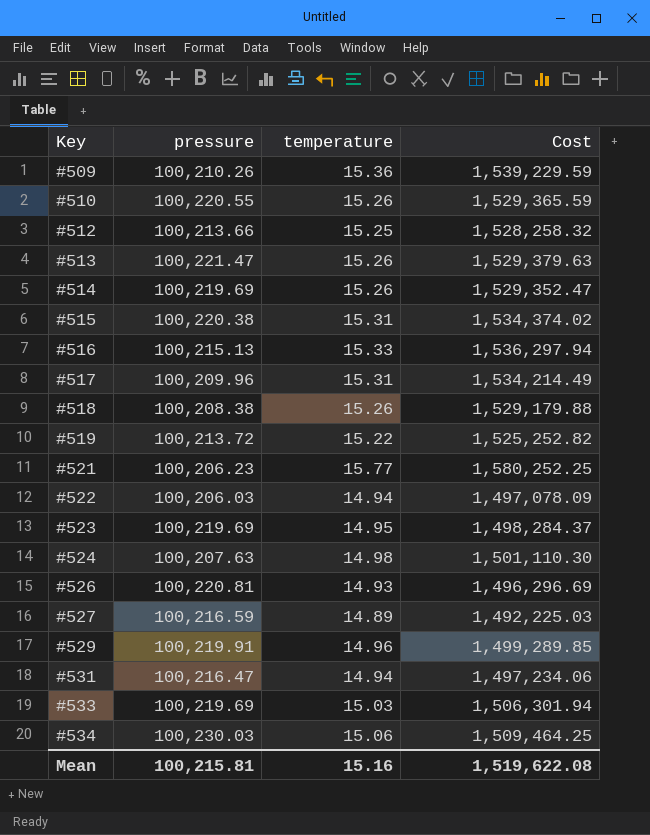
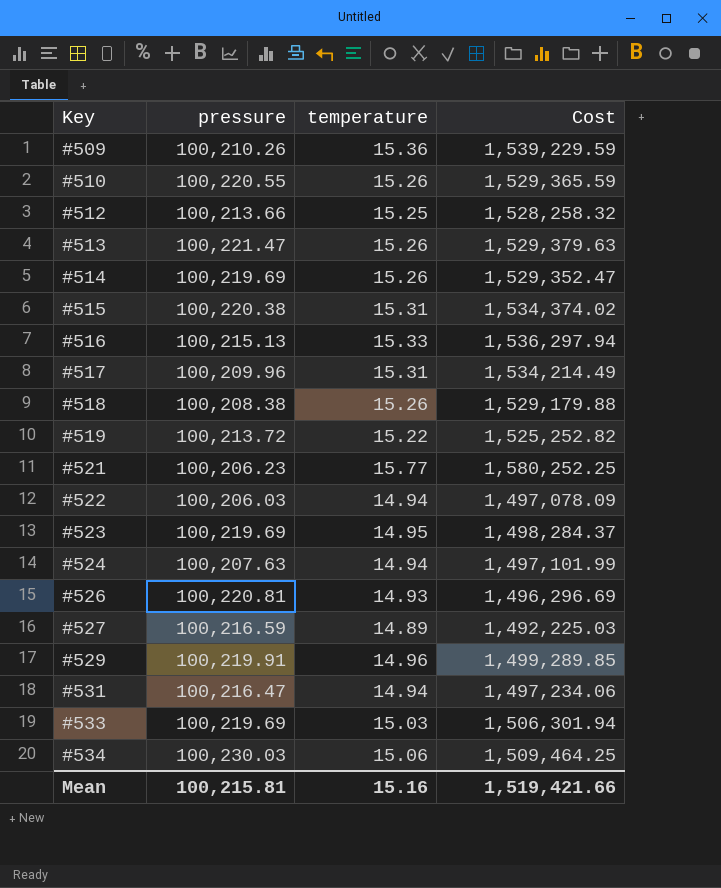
#524 | temperature: 14.98 -> 14.94
#524 | Cost: 1,501,110.30 -> 1,497,101.99
Mean | Cost: 1,519,622.08 -> 1,519,421.66

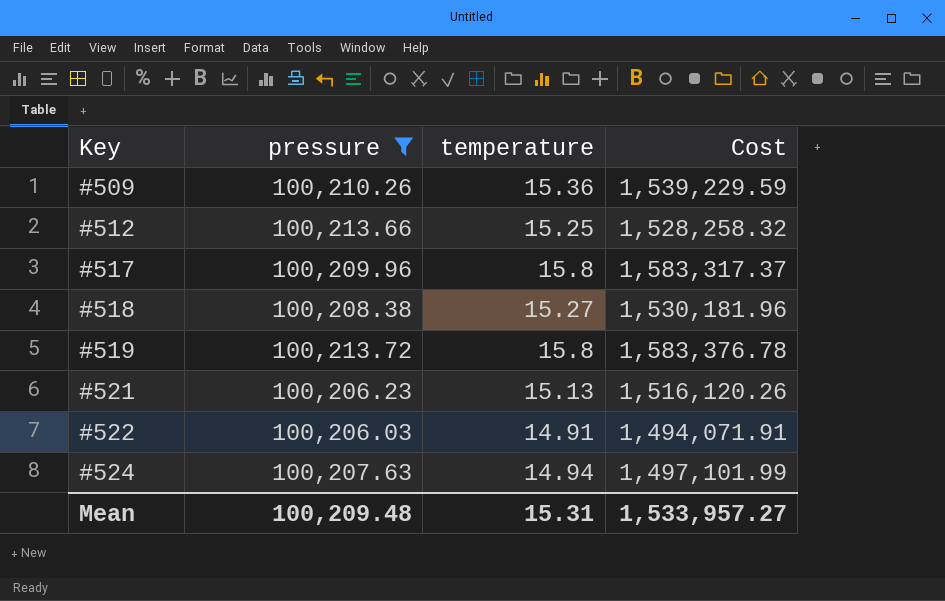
filter: none -> pressure <= 100,213.72
#517 | temperature: 15.31 -> 15.8
#517 | Cost: 1,534,214.49 -> 1,583,317.37
#518 | temperature: 15.26 -> 15.27
#518 | Cost: 1,529,179.88 -> 1,530,181.96
#519 | temperature: 15.22 -> 15.8
#519 | Cost: 1,525,252.82 -> 1,583,376.78
#521 | temperature: 15.77 -> 15.13
#521 | Cost: 1,580,252.25 -> 1,516,120.26
#522 | temperature: 14.94 -> 14.91
#522 | Cost: 1,497,078.09 -> 1,494,071.91
Mean | pressure: 100,215.81 -> 100,209.48
Mean | temperature: 15.16 -> 15.31
Mean | Cost: 1,519,421.66 -> 1,533,957.27

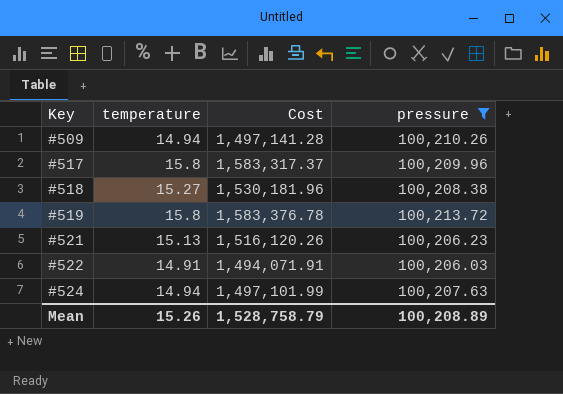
column pressure | position: 2 -> 4
row #512: 100,213.66 | 15.25 | 1,528,258.32 -> none
#509 | temperature: 15.36 -> 14.94
#509 | Cost: 1,539,229.59 -> 1,497,141.28
Mean | temperature: 15.31 -> 15.26
Mean | Cost: 1,533,957.27 -> 1,528,758.79
Mean | pressure: 100,209.48 -> 100,208.89

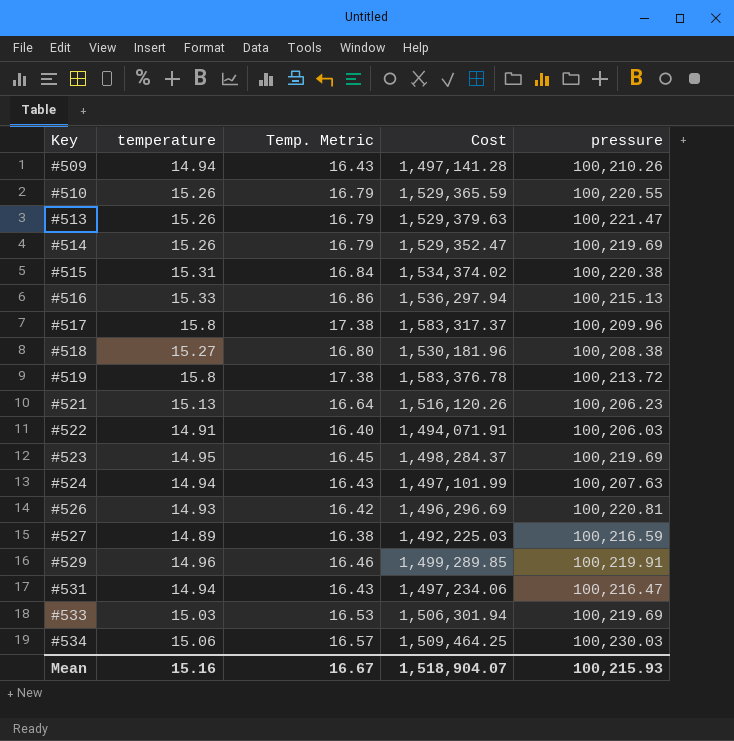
filter: pressure <= 100,213.72 -> none
column Temp. Metric | formula: none -> [temperature] * 1.1
Mean | temperature: 15.26 -> 15.16
Mean | Cost: 1,528,758.79 -> 1,518,904.07
Mean | pressure: 100,208.89 -> 100,215.93

